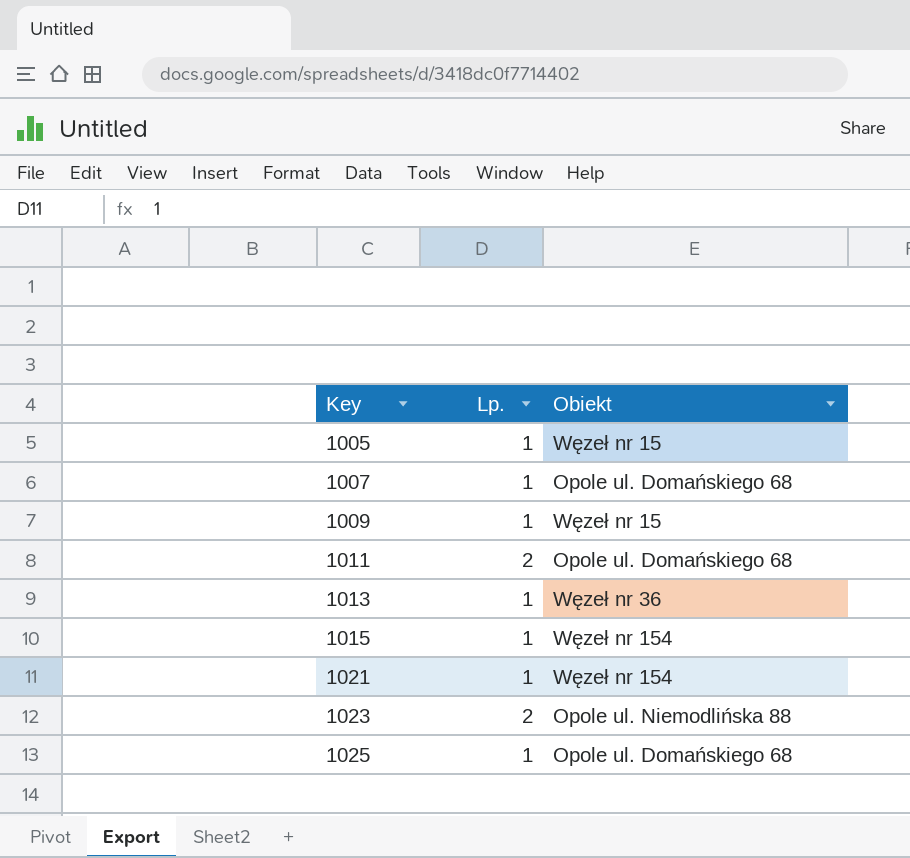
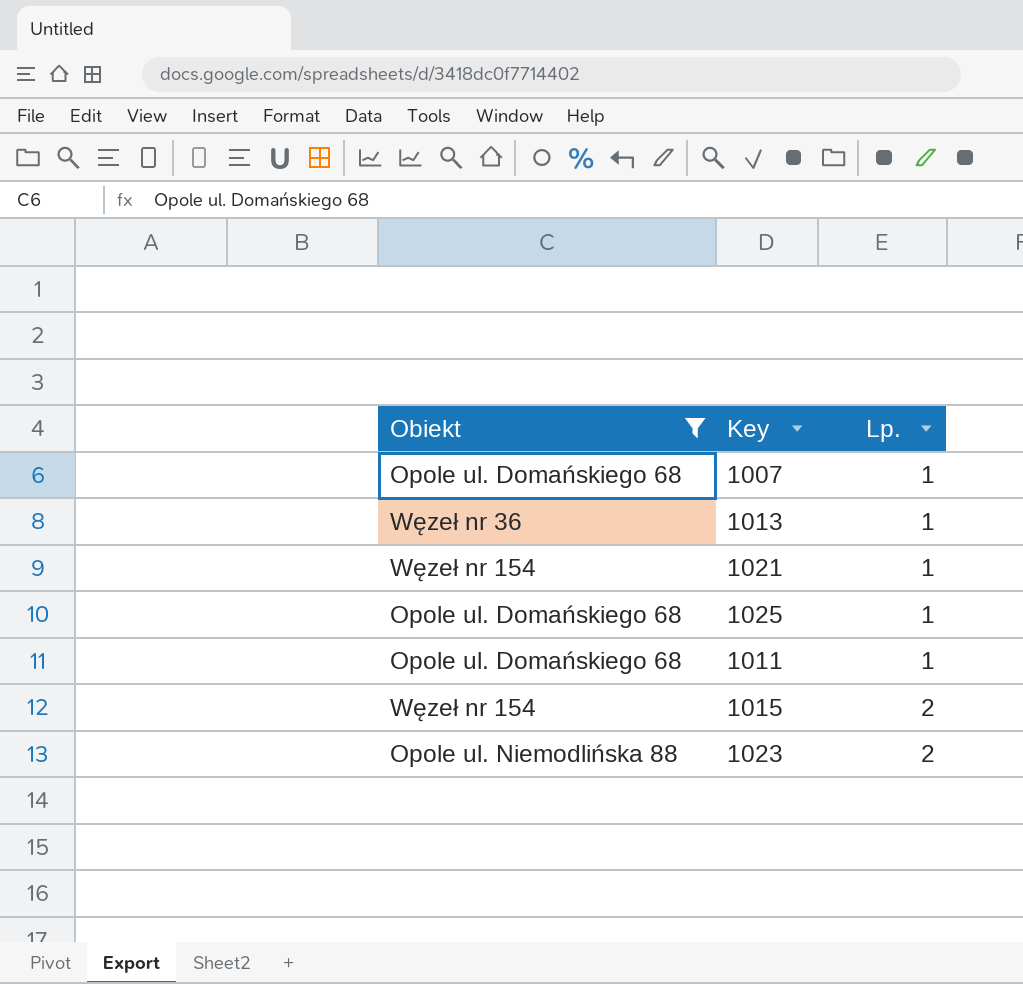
filter: none -> Obiekt != Węzeł nr 15
row order: Key ascending -> Lp. ascending
column Obiekt | position: 3 -> 1
1011 | Lp.: 2 -> 1
1015 | Lp.: 1 -> 2

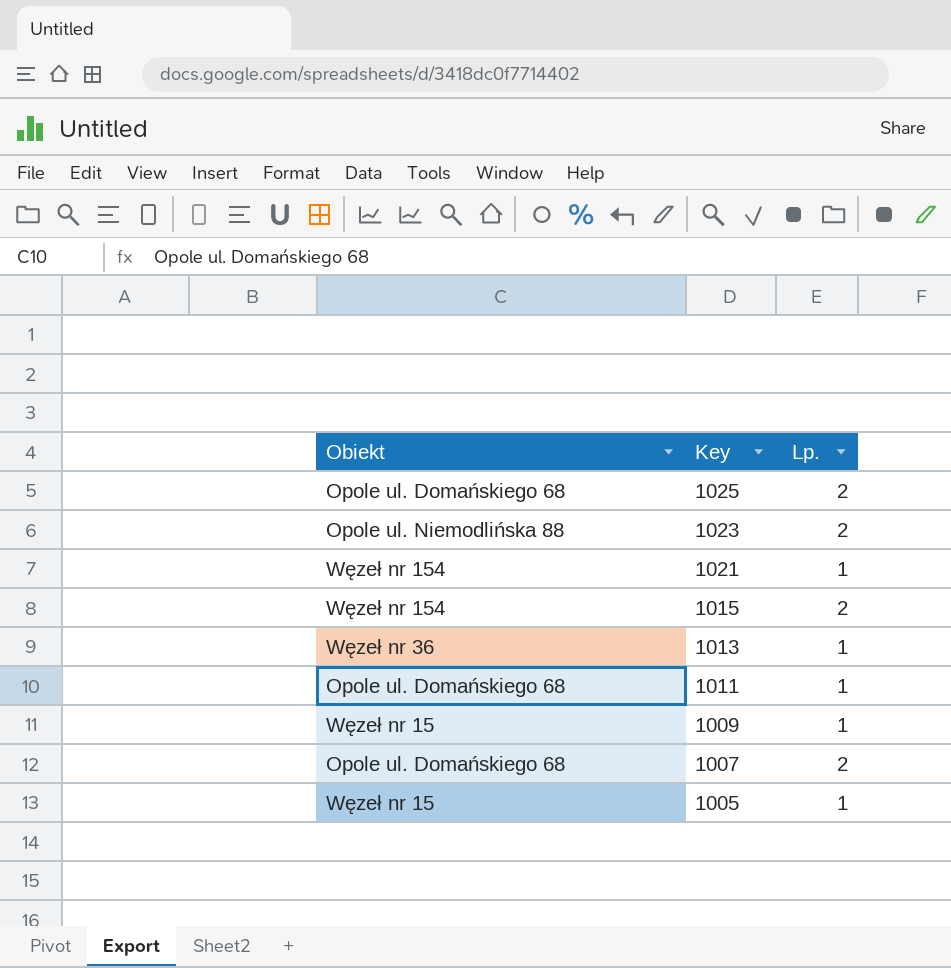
filter: Obiekt != Węzeł nr 15 -> none
row order: Lp. ascending -> Key descending
1025 | Lp.: 1 -> 2
1007 | Lp.: 1 -> 2

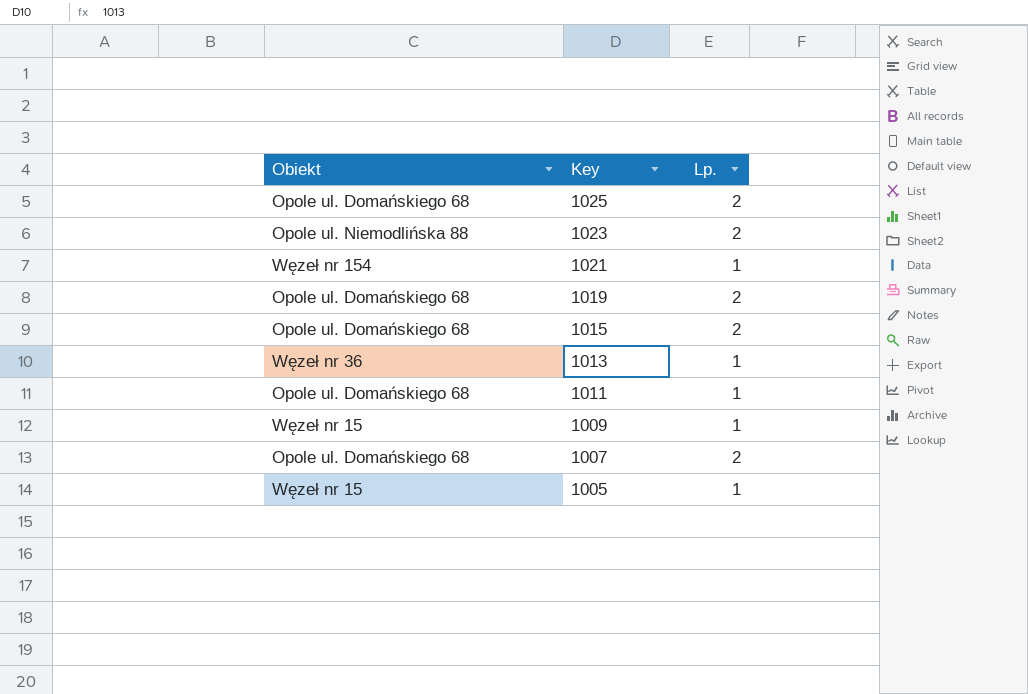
row 1019: none -> Opole ul. Domańskiego 68 | 2
1015 | Obiekt: Węzeł nr 154 -> Opole ul. Domańskiego 68

